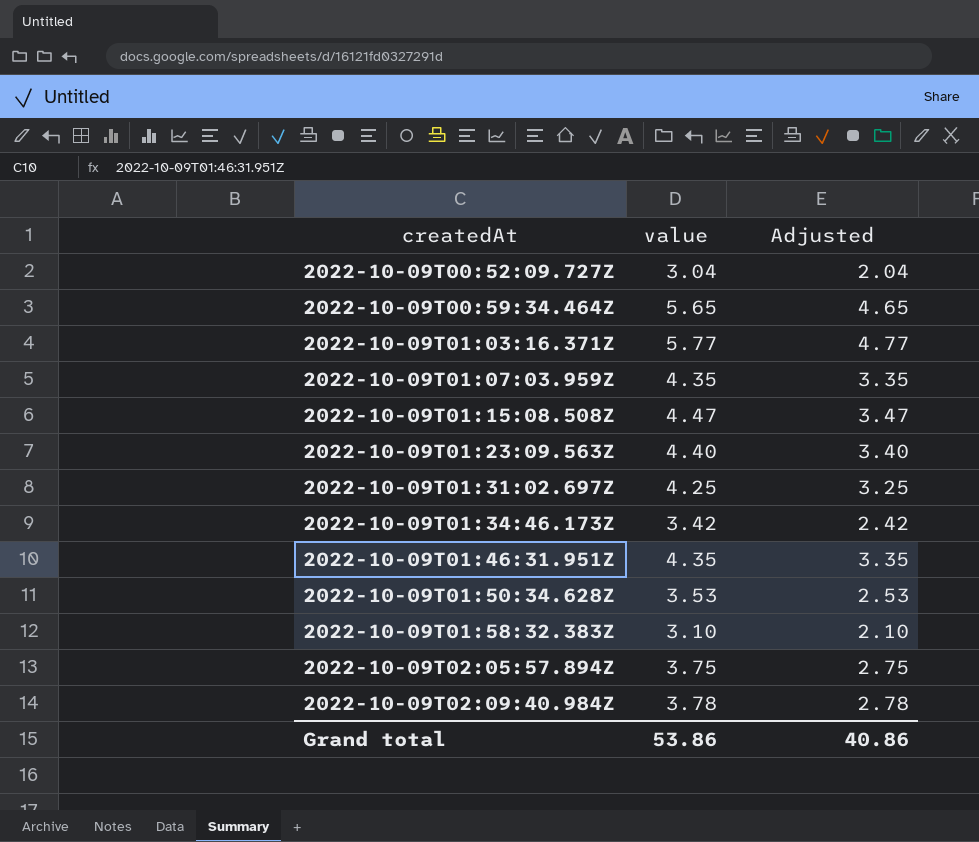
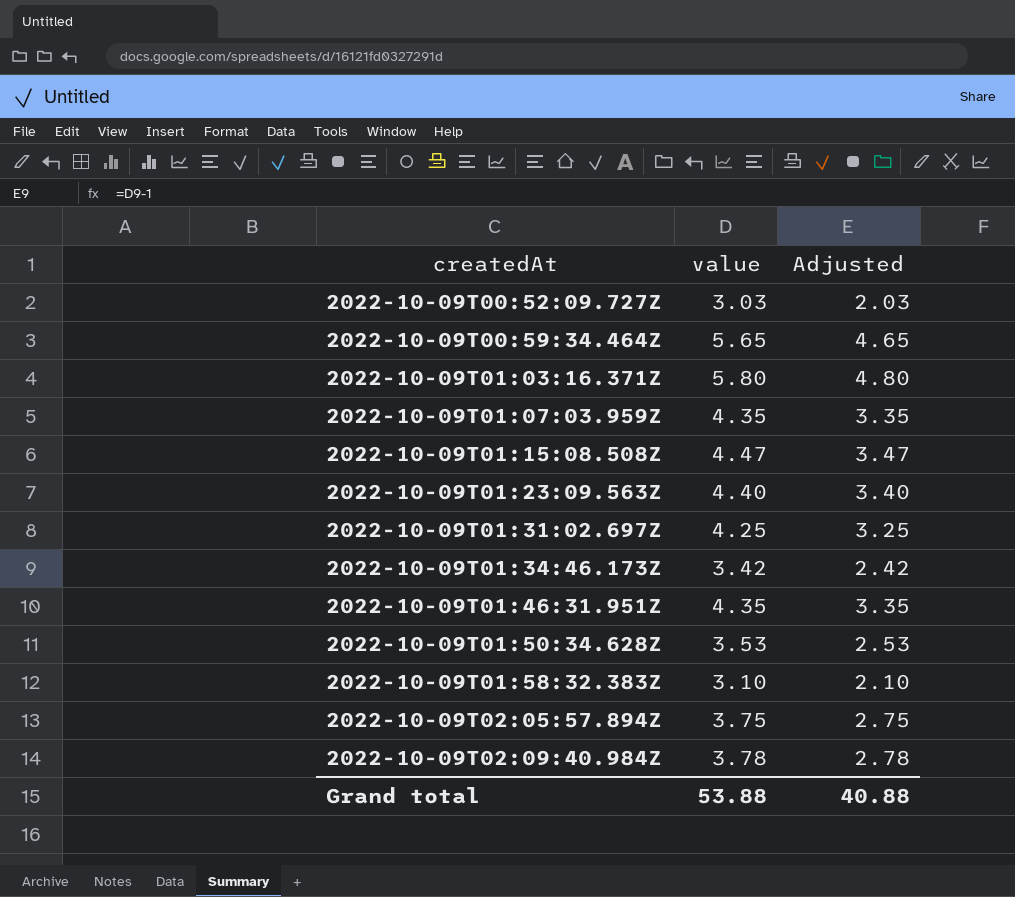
2022-10-09T00:52:09.727Z | value: 3.04 -> 3.03
2022-10-09T00:52:09.727Z | Adjusted: 2.04 -> 2.03
2022-10-09T01:03:16.371Z | value: 5.77 -> 5.80
2022-10-09T01:03:16.371Z | Adjusted: 4.77 -> 4.80
Grand total | value: 53.86 -> 53.88
Grand total | Adjusted: 40.86 -> 40.88

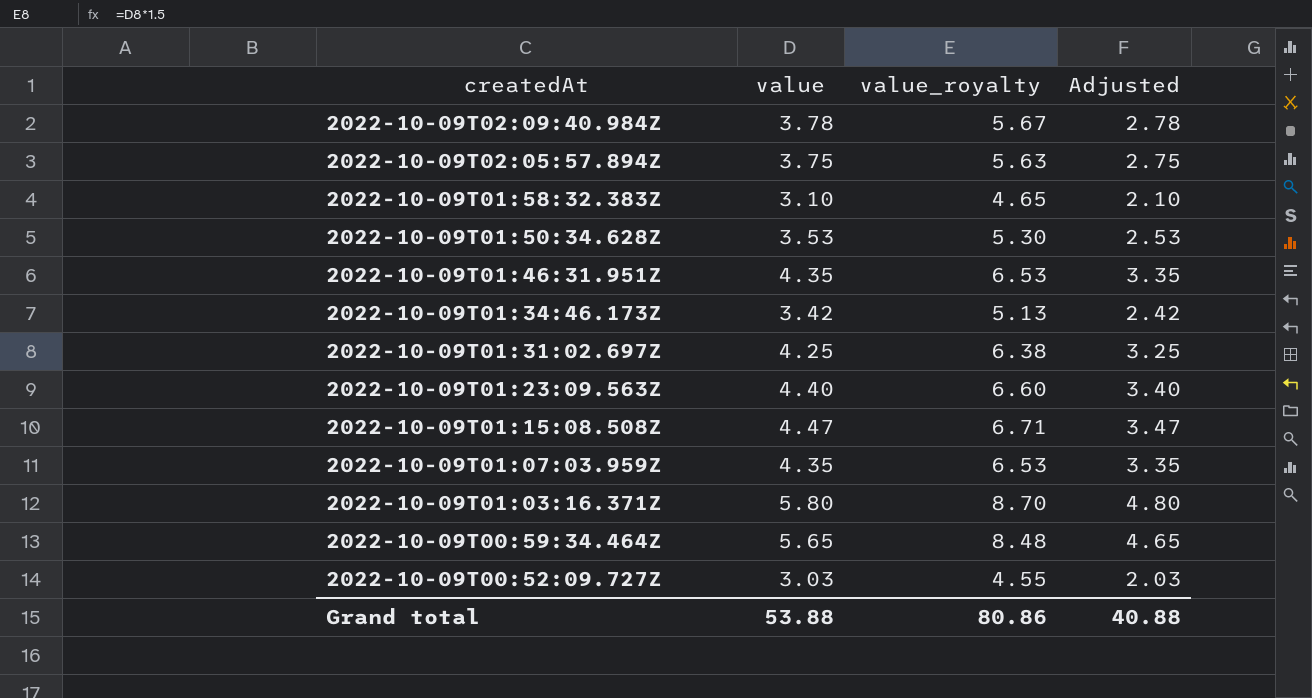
row order: createdAt ascending -> createdAt descending
column value_royalty | formula: none -> [value] * 1.5

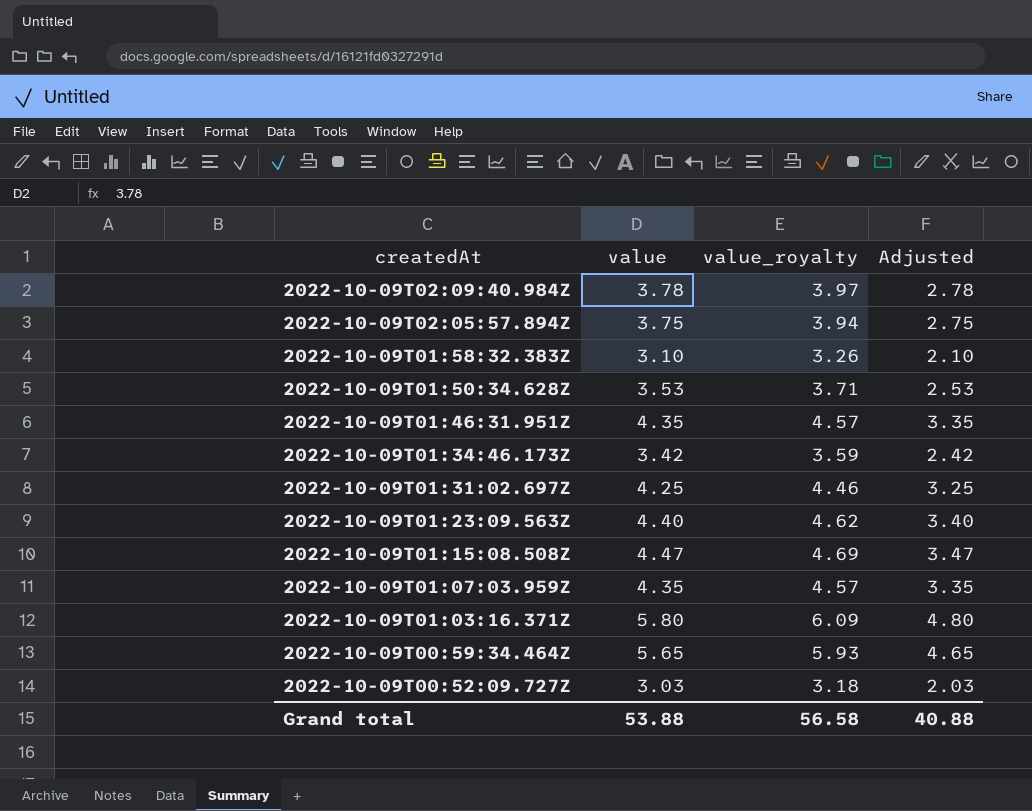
column value_royalty | formula: [value] * 1.5 -> [value] * 1.05
Grand total | value_royalty: 80.86 -> 56.58

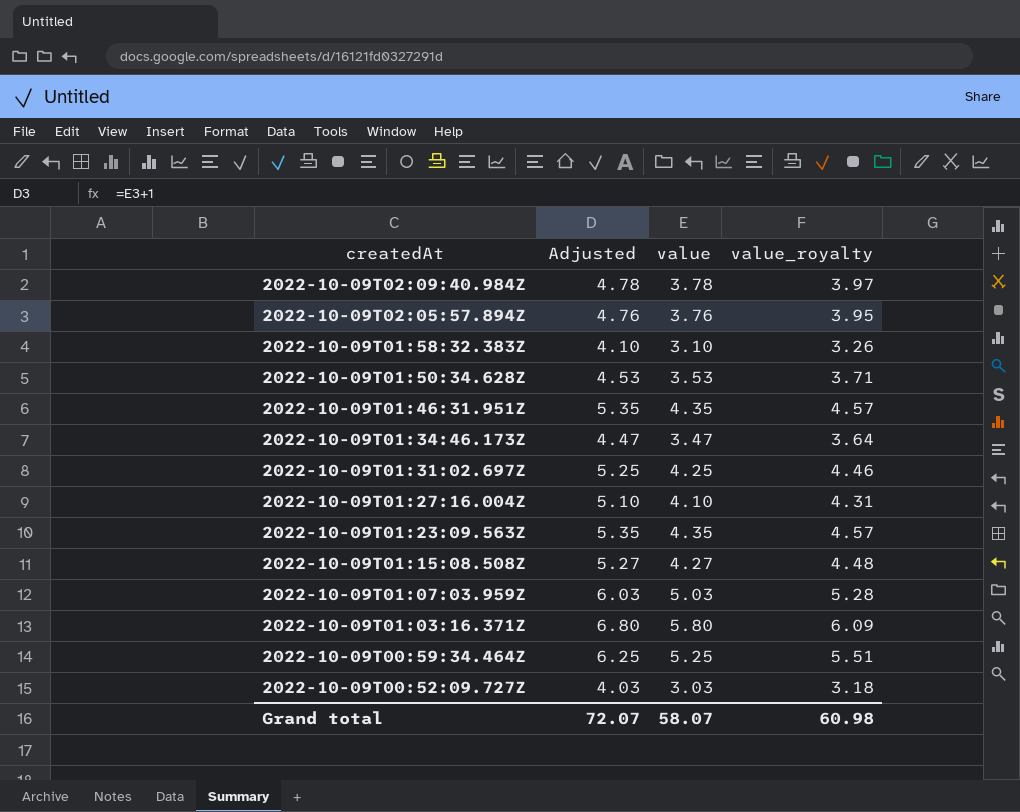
column Adjusted | formula: [value] - 1 -> [value] + 1
column Adjusted | position: 4 -> 2
2022-10-09T02:05:57.894Z | value: 3.75 -> 3.76
2022-10-09T02:05:57.894Z | value_royalty: 3.94 -> 3.95
2022-10-09T01:34:46.173Z | value: 3.42 -> 3.47
2022-10-09T01:34:46.173Z | value_royalty: 3.59 -> 3.64
row 2022-10-09T01:27:16.004Z: none -> 5.10 | 4.10 | 4.31
2022-10-09T01:23:09.563Z | value: 4.40 -> 4.35
2022-10-09T01:23:09.563Z | value_royalty: 4.62 -> 4.57
2022-10-09T01:15:08.508Z | value: 4.47 -> 4.27
2022-10-09T01:15:08.508Z | value_royalty: 4.69 -> 4.48
2022-10-09T01:07:03.959Z | value: 4.35 -> 5.03
2022-10-09T01:07:03.959Z | value_royalty: 4.57 -> 5.28
2022-10-09T00:59:34.464Z | value: 5.65 -> 5.25
2022-10-09T00:59:34.464Z | value_royalty: 5.93 -> 5.51
Grand total | Adjusted: 40.88 -> 72.07
Grand total | value: 53.88 -> 58.07
Grand total | value_royalty: 56.58 -> 60.98

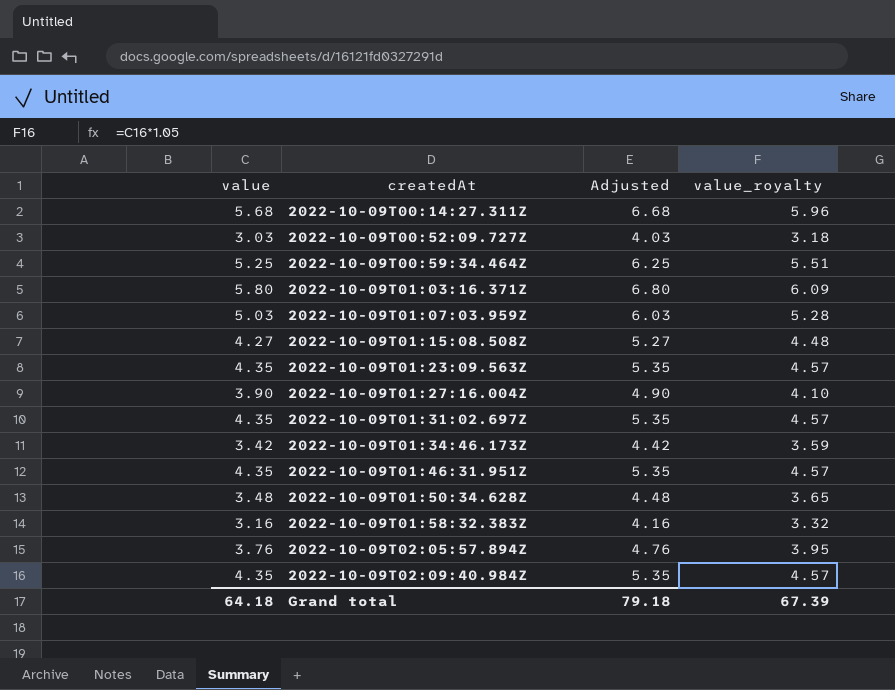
row order: createdAt descending -> createdAt ascending
column value | position: 3 -> 1
row 2022-10-09T00:14:27.311Z: none -> 5.68 | 6.68 | 5.96
2022-10-09T01:27:16.004Z | value: 4.10 -> 3.90
2022-10-09T01:27:16.004Z | Adjusted: 5.10 -> 4.90
2022-10-09T01:27:16.004Z | value_royalty: 4.31 -> 4.10
2022-10-09T01:31:02.697Z | value: 4.25 -> 4.35
2022-10-09T01:31:02.697Z | Adjusted: 5.25 -> 5.35
2022-10-09T01:31:02.697Z | value_royalty: 4.46 -> 4.57
2022-10-09T01:34:46.173Z | value: 3.47 -> 3.42
2022-10-09T01:34:46.173Z | Adjusted: 4.47 -> 4.42
2022-10-09T01:34:46.173Z | value_royalty: 3.64 -> 3.59
2022-10-09T01:50:34.628Z | value: 3.53 -> 3.48
2022-10-09T01:50:34.628Z | Adjusted: 4.53 -> 4.48
2022-10-09T01:50:34.628Z | value_royalty: 3.71 -> 3.65
2022-10-09T01:58:32.383Z | value: 3.10 -> 3.16
2022-10-09T01:58:32.383Z | Adjusted: 4.10 -> 4.16
2022-10-09T01:58:32.383Z | value_royalty: 3.26 -> 3.32
2022-10-09T02:09:40.984Z | value: 3.78 -> 4.35
2022-10-09T02:09:40.984Z | Adjusted: 4.78 -> 5.35
2022-10-09T02:09:40.984Z | value_royalty: 3.97 -> 4.57
Grand total | value: 58.07 -> 64.18
Grand total | Adjusted: 72.07 -> 79.18
Grand total | value_royalty: 60.98 -> 67.39

